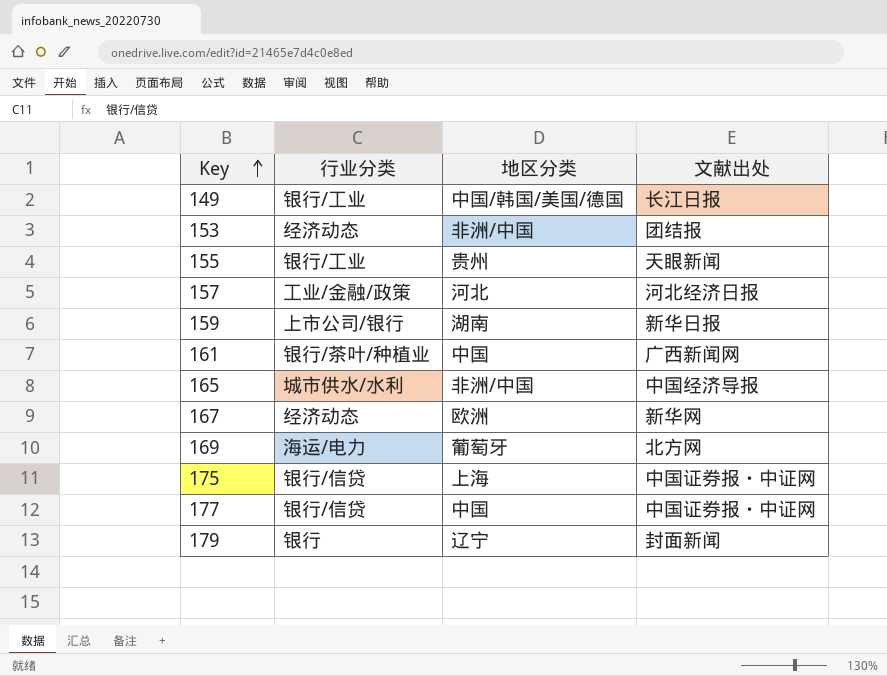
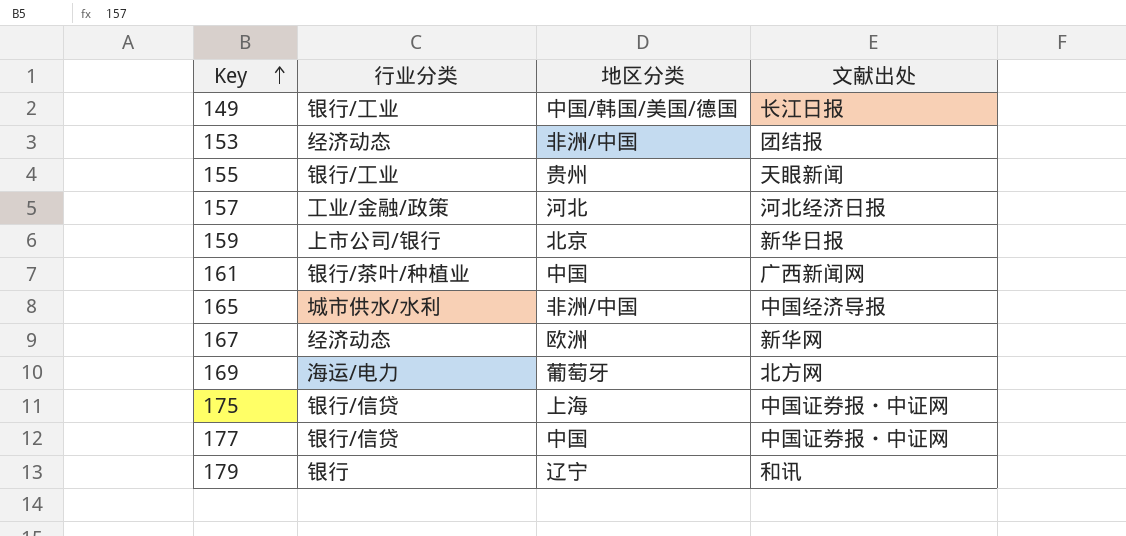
159 | 地区分类: 湖南 -> 北京
179 | 文献出处: 封面新闻 -> 和讯

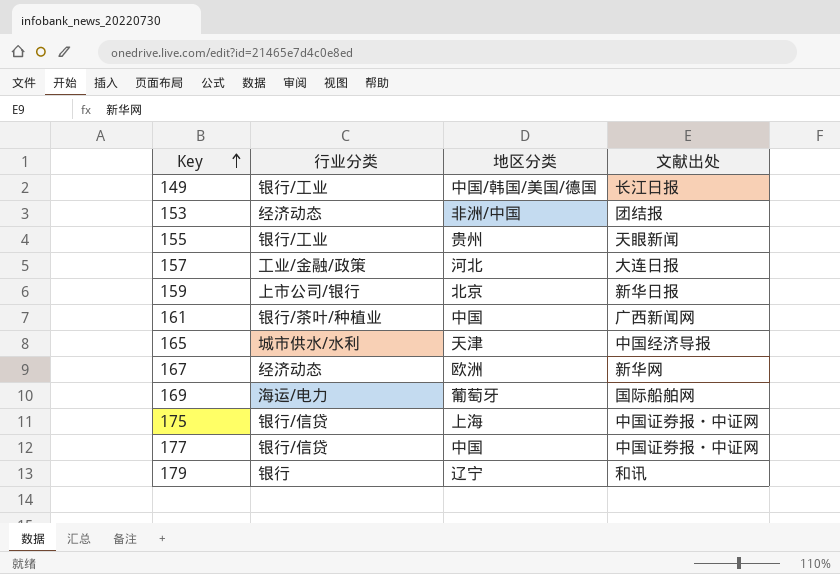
157 | 文献出处: 河北经济日报 -> 大连日报
165 | 地区分类: 非洲/中国 -> 天津
169 | 文献出处: 北方网 -> 国际船舶网

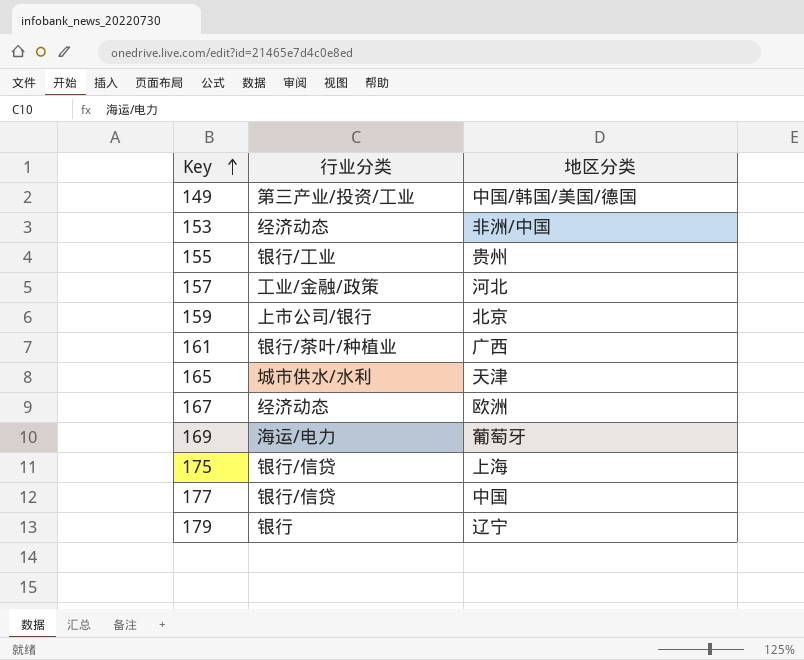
column 文献出处 | position: 4 -> none
149 | 行业分类: 银行/工业 -> 第三产业/投资/工业
161 | 地区分类: 中国 -> 广西

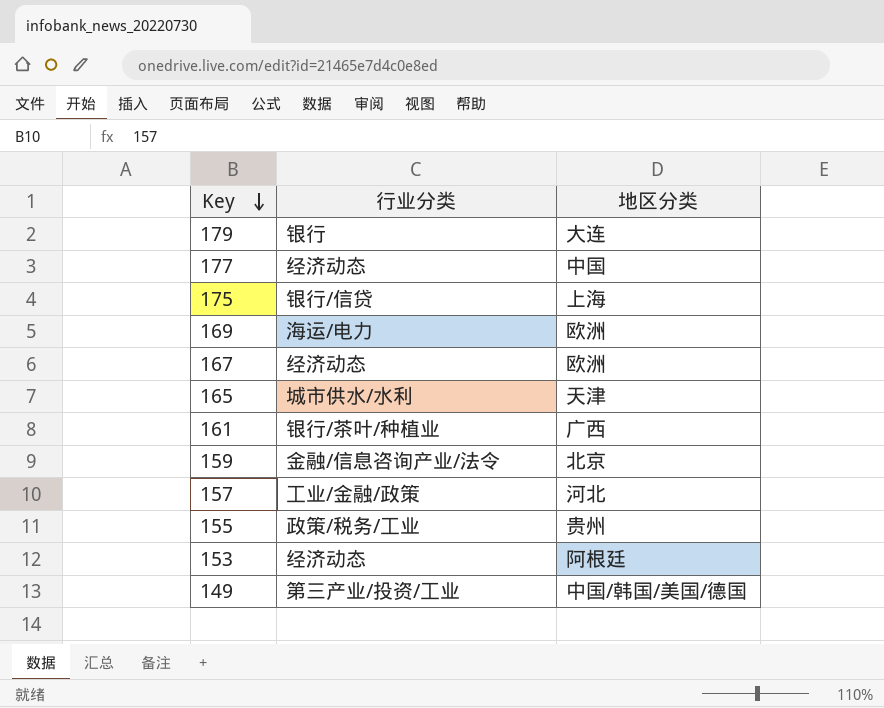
row order: Key ascending -> Key descending
179 | 地区分类: 辽宁 -> 大连
177 | 行业分类: 银行/信贷 -> 经济动态
169 | 地区分类: 葡萄牙 -> 欧洲
159 | 行业分类: 上市公司/银行 -> 金融/信息咨询产业/法令
155 | 行业分类: 银行/工业 -> 政策/税务/工业
153 | 地区分类: 非洲/中国 -> 阿根廷

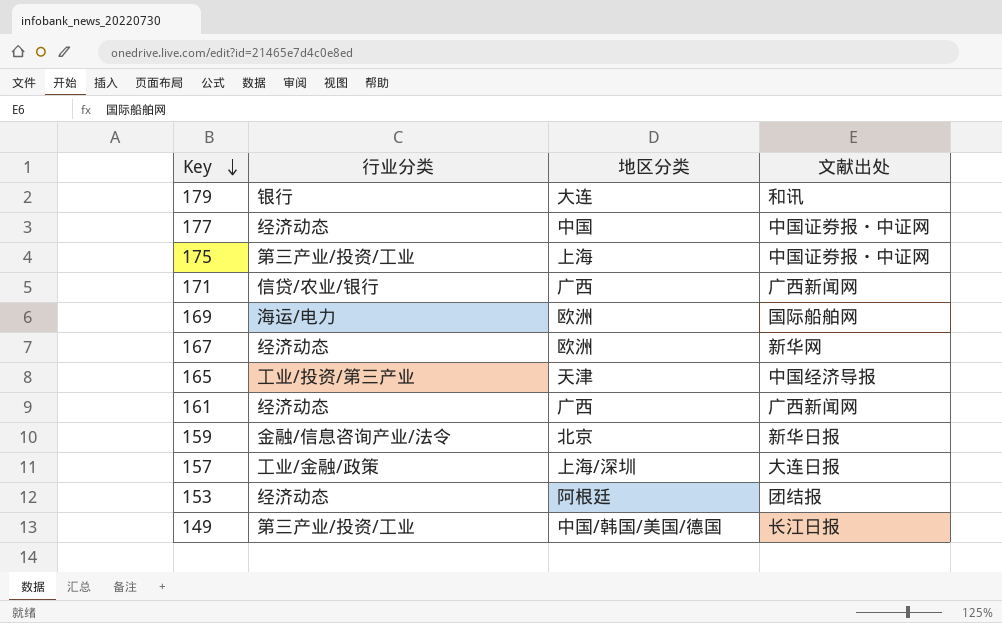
column 文献出处 | position: none -> 4
row 155: 政策/税务/工业 | 贵州 -> none
175 | 行业分类: 银行/信贷 -> 第三产业/投资/工业
row 171: none -> 信贷/农业/银行 | 广西 | 广西新闻网
165 | 行业分类: 城市供水/水利 -> 工业/投资/第三产业
161 | 行业分类: 银行/茶叶/种植业 -> 经济动态
157 | 地区分类: 河北 -> 上海/深圳

